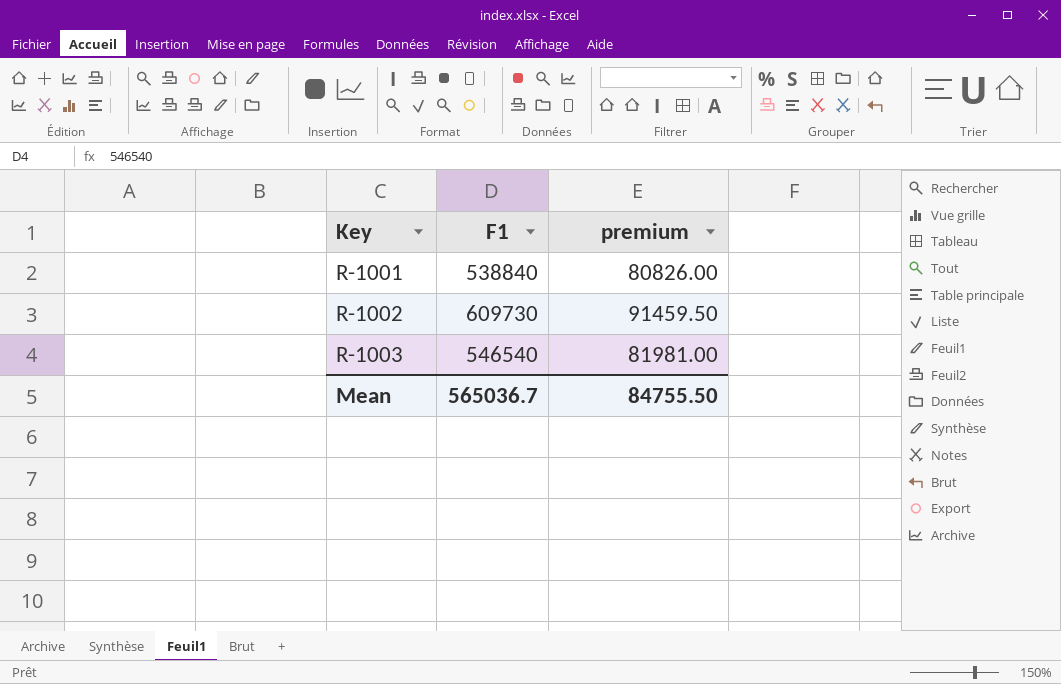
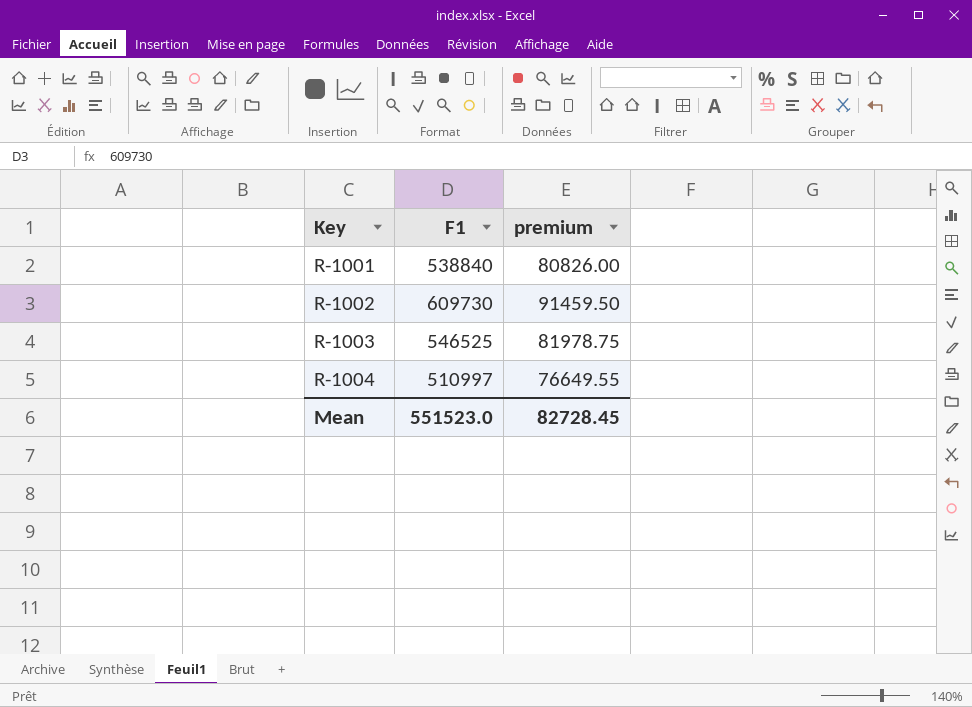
R-1003 | F1: 546540 -> 546525
R-1003 | premium: 81981.00 -> 81978.75
row R-1004: none -> 510997 | 76649.55
Mean | F1: 565036.7 -> 551523.0
Mean | premium: 84755.50 -> 82728.45

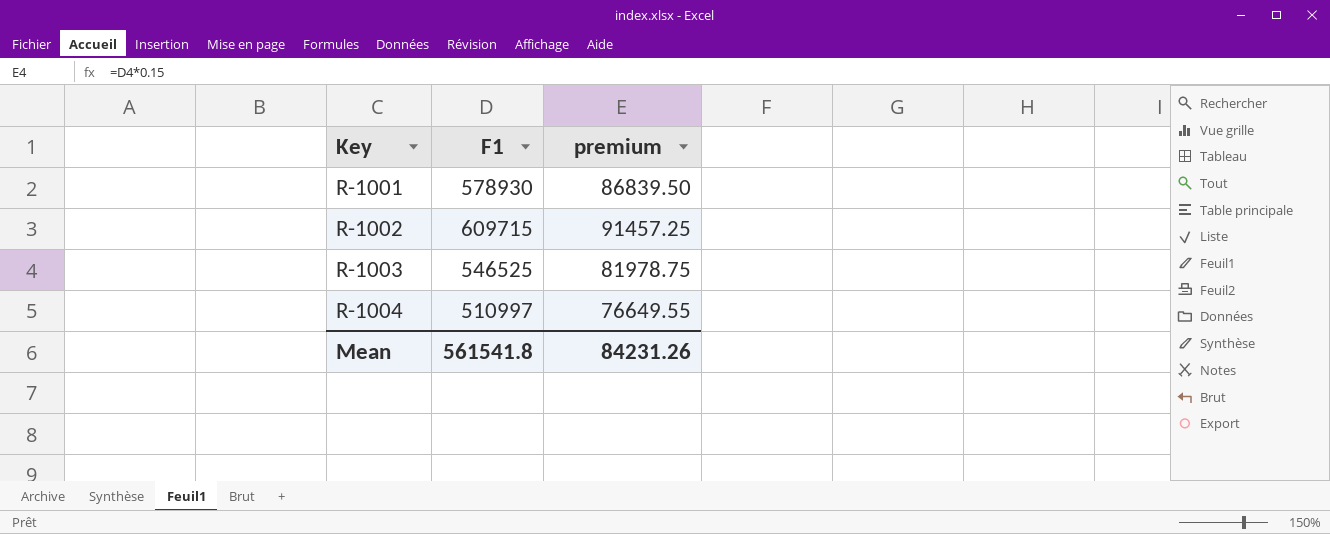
R-1001 | F1: 538840 -> 578930
R-1001 | premium: 80826.00 -> 86839.50
R-1002 | F1: 609730 -> 609715
R-1002 | premium: 91459.50 -> 91457.25
Mean | F1: 551523.0 -> 561541.8
Mean | premium: 82728.45 -> 84231.26

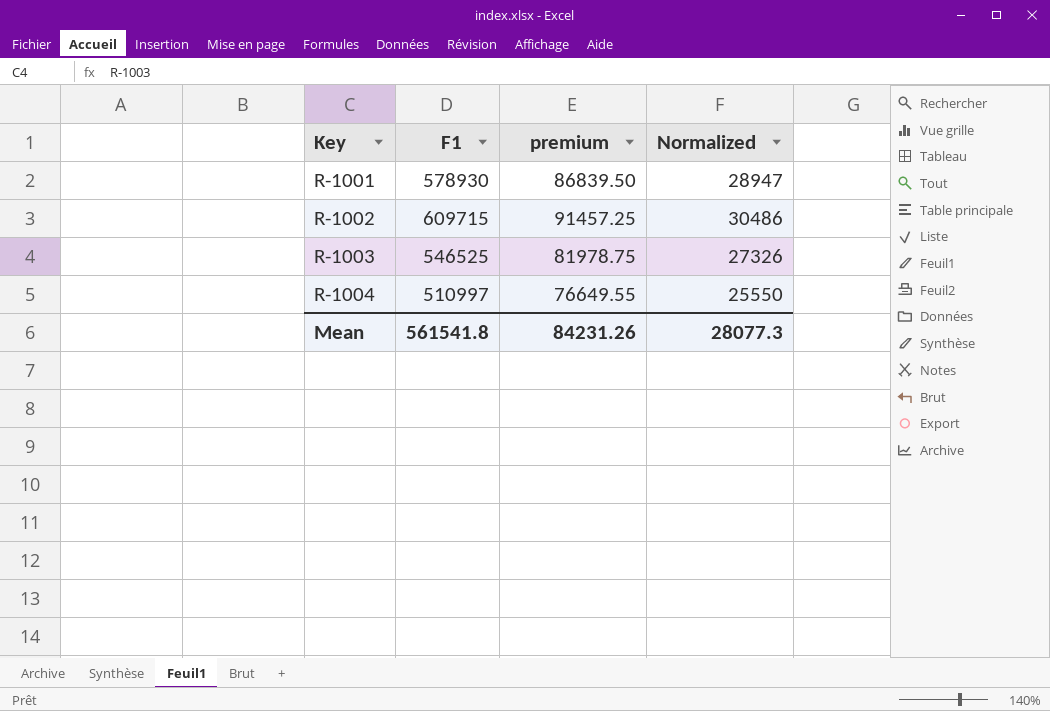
column Normalized | formula: none -> [F1] * 0.05

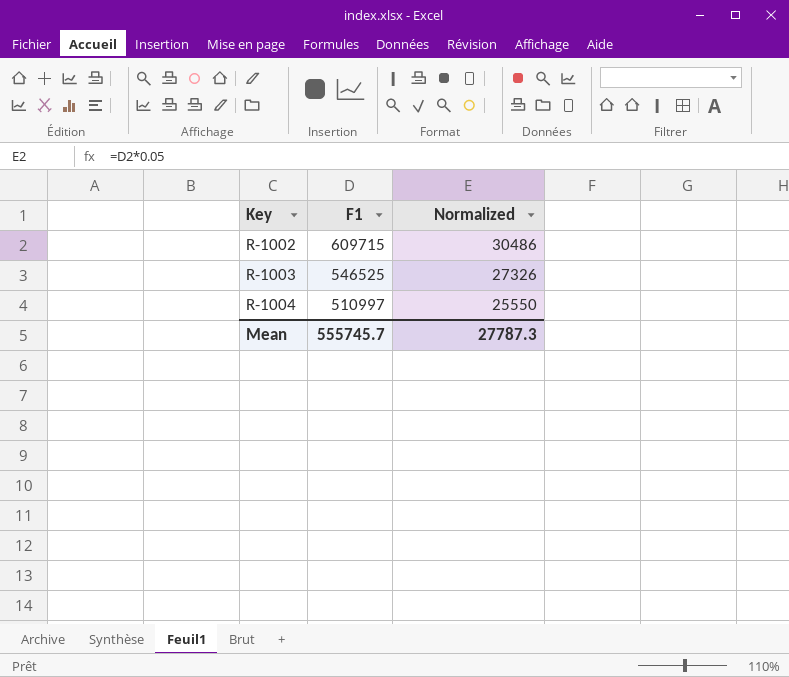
column premium | formula: [F1] * 0.15 -> none
row R-1001: 578930 | 86839.50 | 28947 -> none
Mean | F1: 561541.8 -> 555745.7
Mean | Normalized: 28077.3 -> 27787.3

